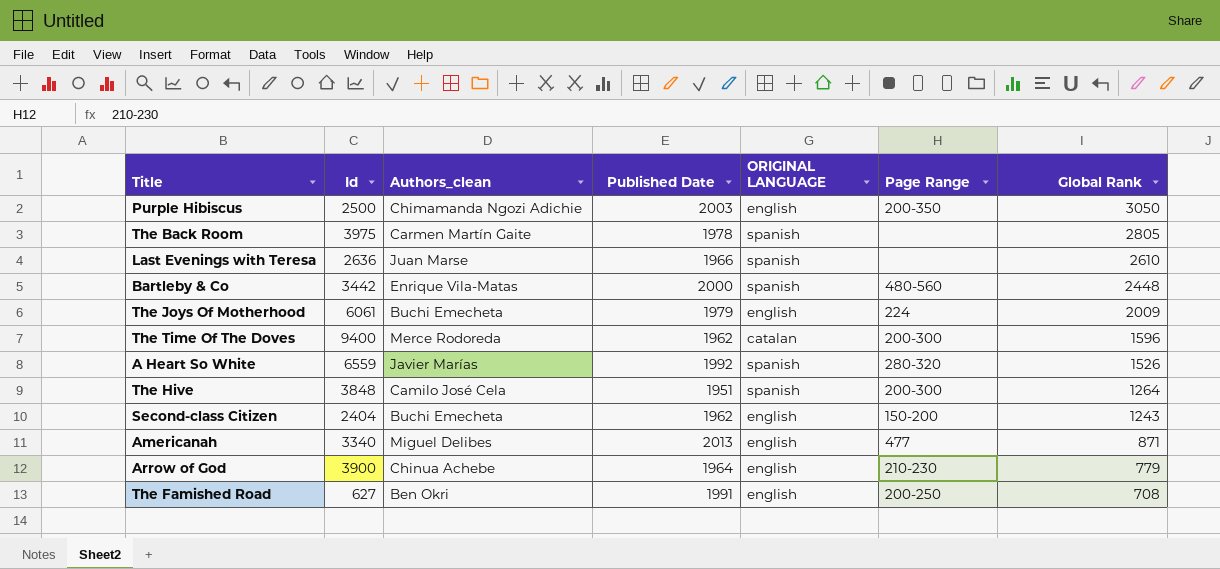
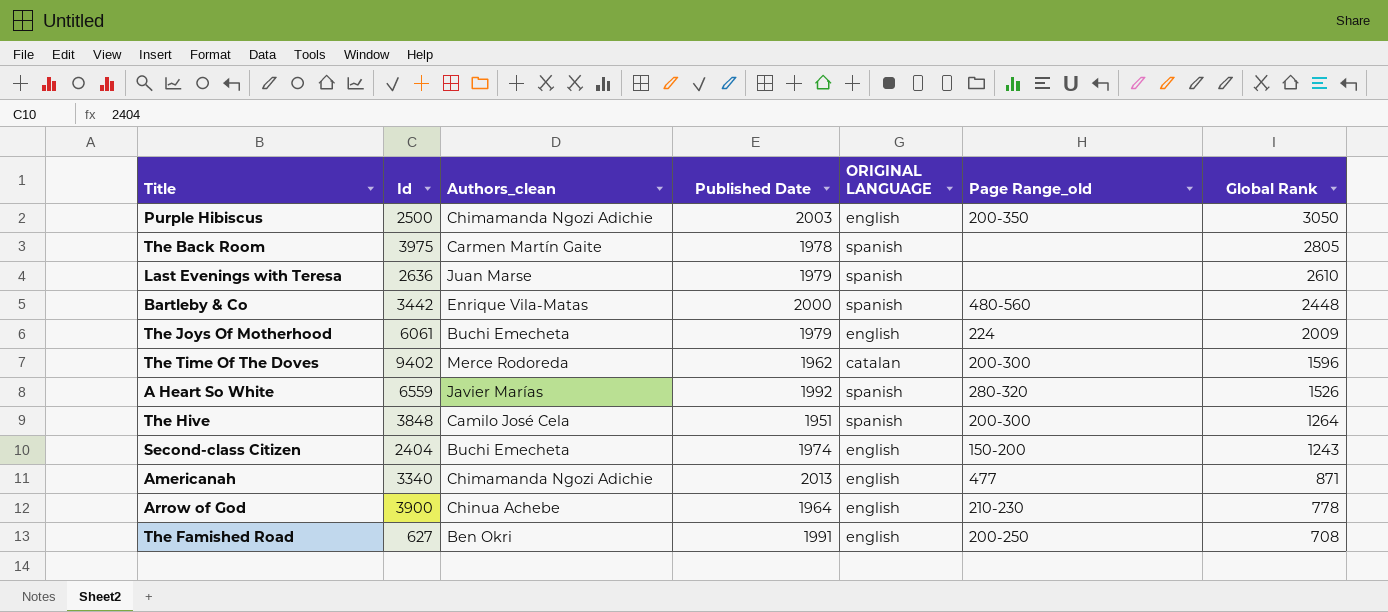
column name: Page Range -> Page Range_old
Last Evenings with Teresa | Published Date: 1966 -> 1979
The Time Of The Doves | Id: 9400 -> 9402
Second-class Citizen | Published Date: 1962 -> 1974
Americanah | Authors_clean: Miguel Delibes -> Chimamanda Ngozi Adichie
Arrow of God | Global Rank: 779 -> 778

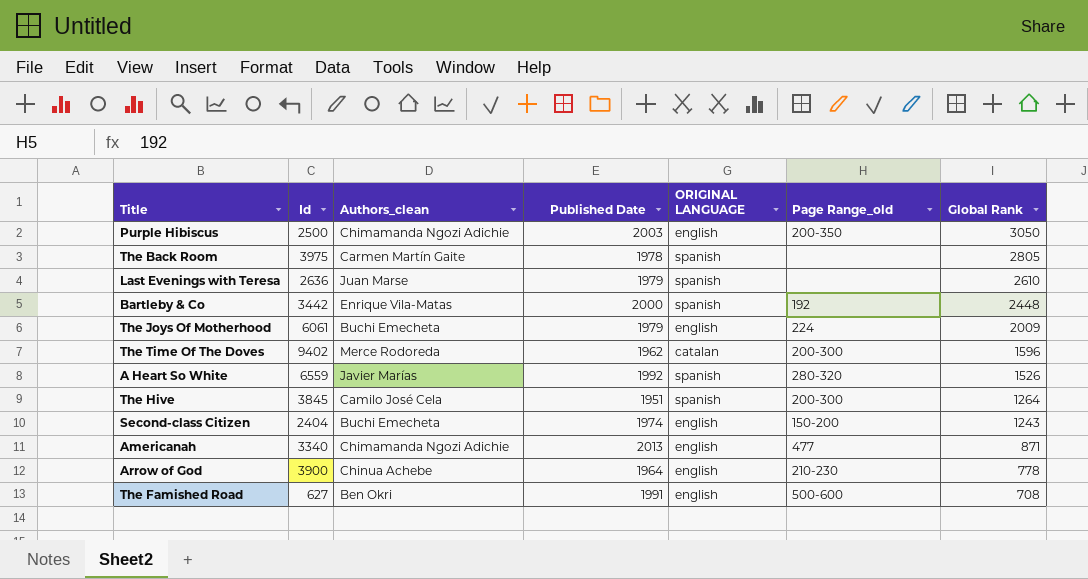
Bartleby & Co | Page Range_old: 480-560 -> 192
The Hive | Id: 3848 -> 3845
The Famished Road | Page Range_old: 200-250 -> 500-600

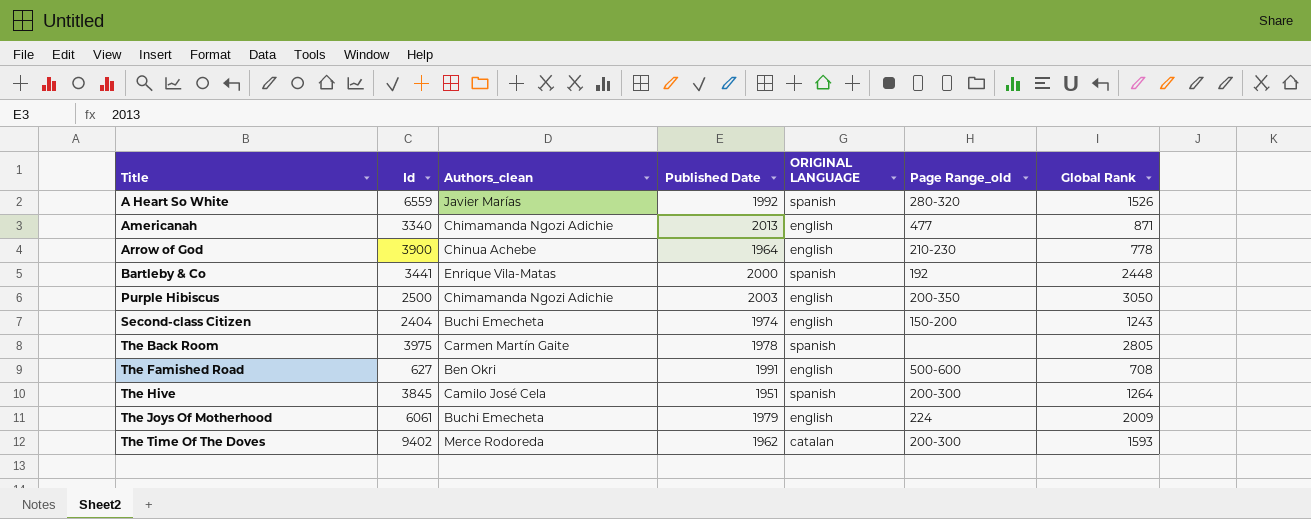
row order: Global Rank descending -> Title ascending
row Last Evenings with Teresa: 2636 | Juan Marse | 1979 | spanish | none | 2610 -> none
Bartleby & Co | Id: 3442 -> 3441
The Time Of The Doves | Global Rank: 1596 -> 1593

